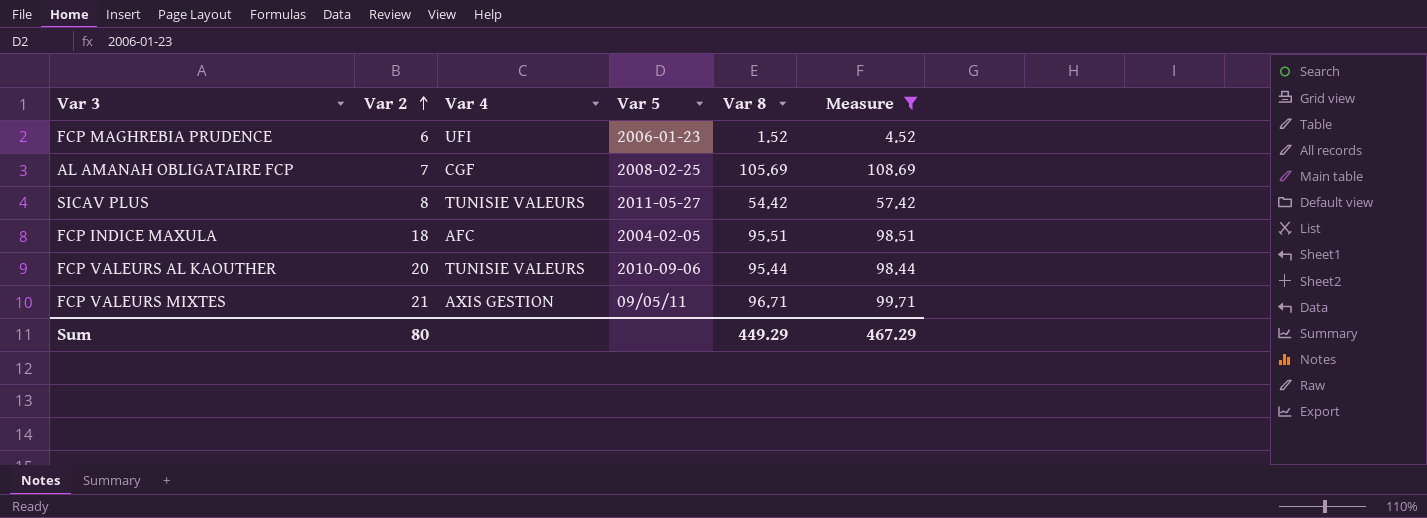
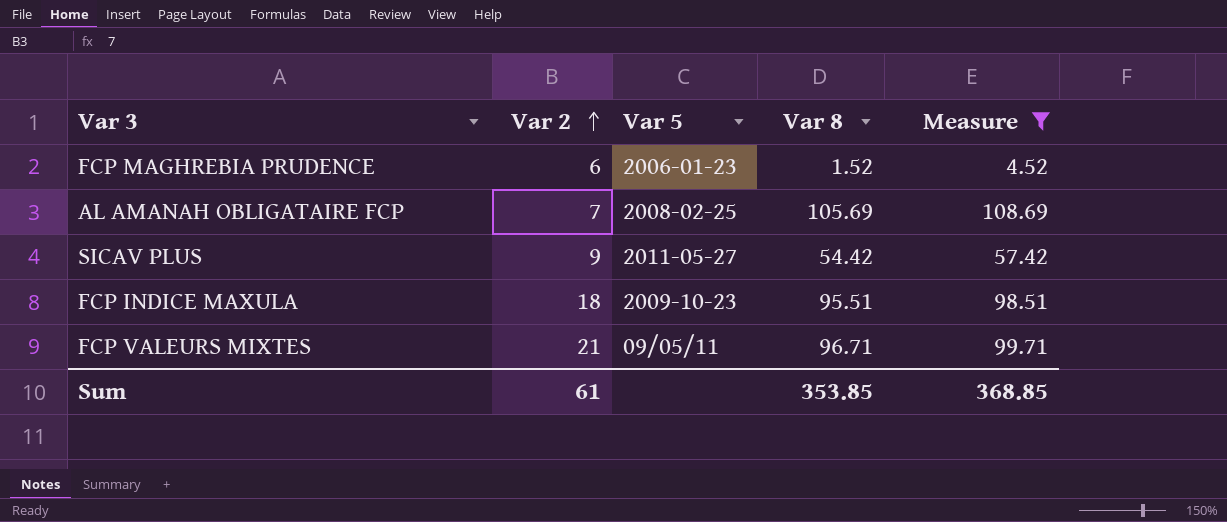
column Var 4 | position: 3 -> none
row FCP VALEURS AL KAOUTHER: 20 | TUNISIE VALEURS | 2010-09-06 | 95.44 | 98.44 -> none
SICAV PLUS | Var 2: 8 -> 9
FCP INDICE MAXULA | Var 5: 2004-02-05 -> 2009-10-23
Sum | Var 2: 80 -> 61
Sum | Var 8: 449.29 -> 353.85
Sum | Measure: 467.29 -> 368.85

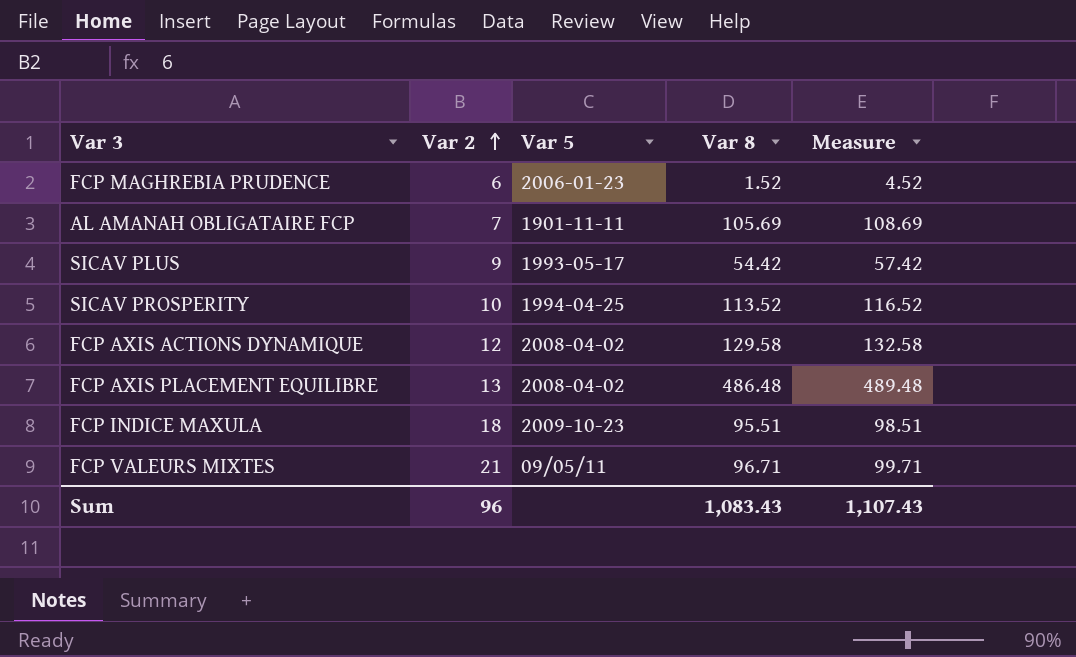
filter: Measure <= 108.69 -> none
AL AMANAH OBLIGATAIRE FCP | Var 5: 2008-02-25 -> 1901-11-11
SICAV PLUS | Var 5: 2011-05-27 -> 1993-05-17
Sum | Var 2: 61 -> 96
Sum | Var 8: 353.85 -> 1,083.43
Sum | Measure: 368.85 -> 1,107.43

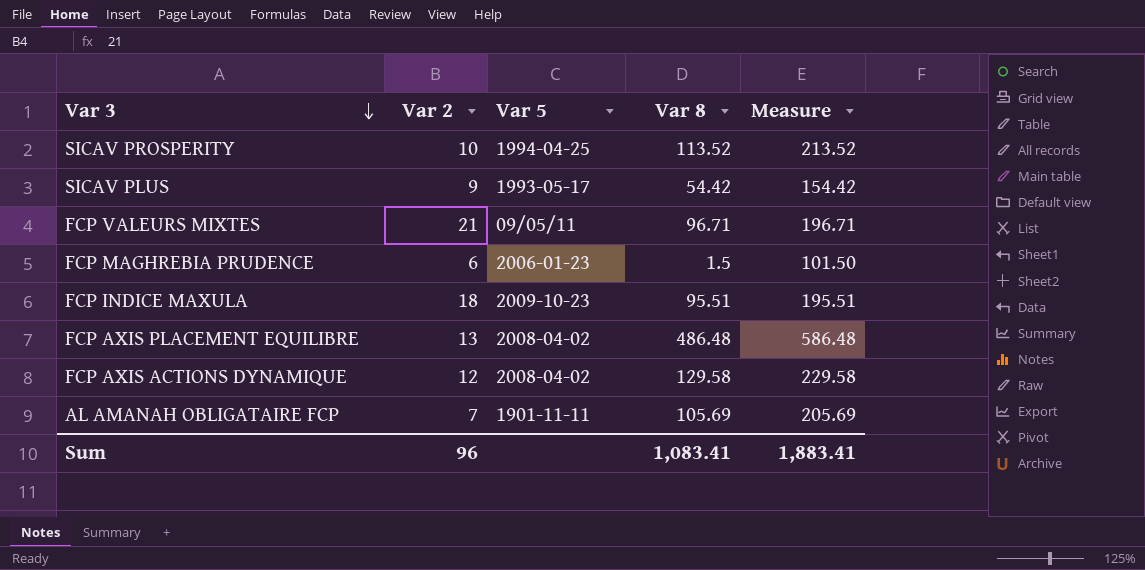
row order: Var 2 ascending -> Var 3 descending
column Measure | formula: [Var 8] + 3 -> [Var 8] + 100
FCP MAGHREBIA PRUDENCE | Var 8: 1.52 -> 1.5
Sum | Var 8: 1,083.43 -> 1,083.41
Sum | Measure: 1,107.43 -> 1,883.41

